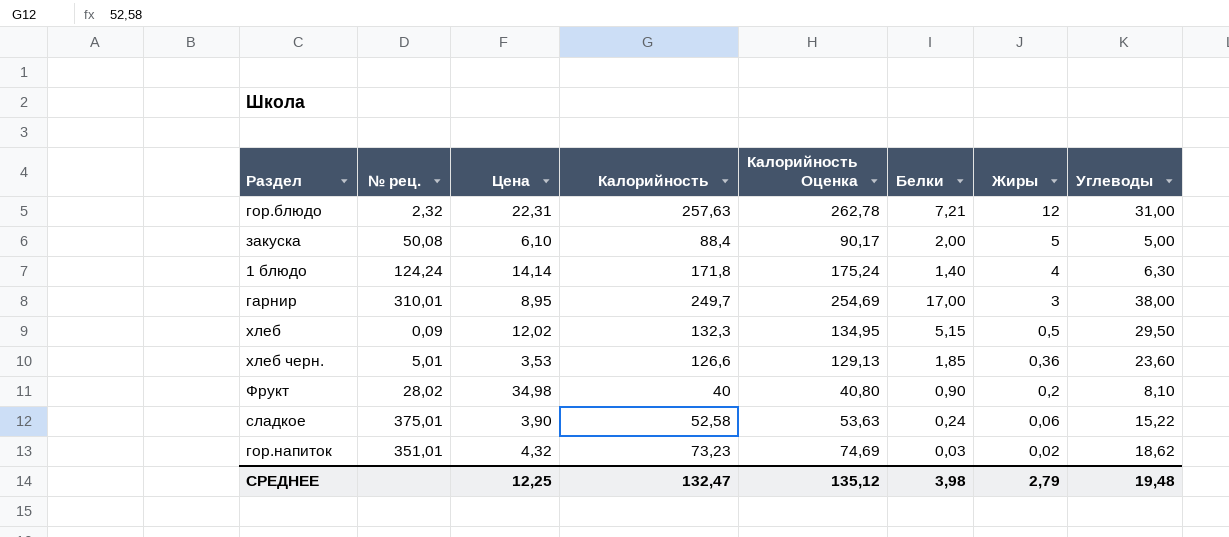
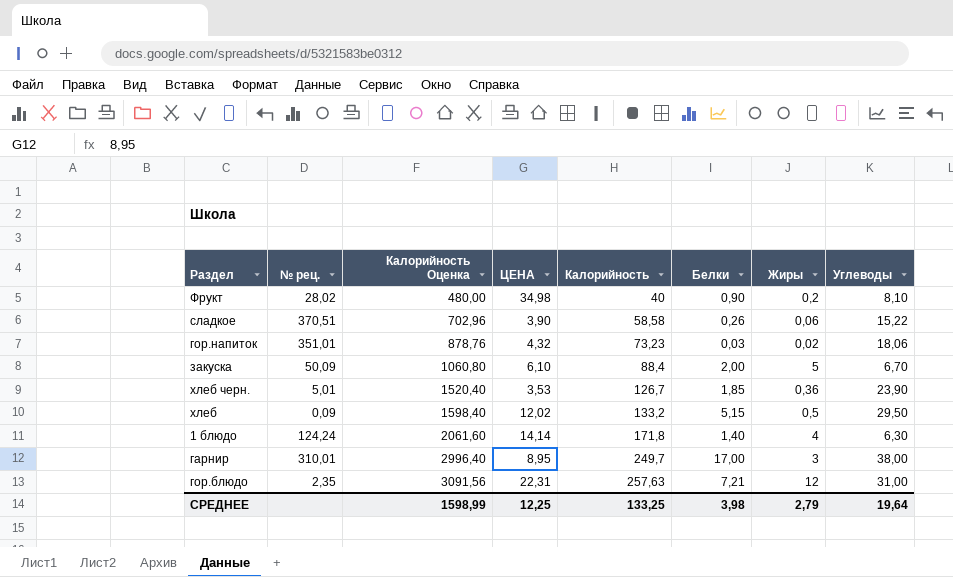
row order: Жиры descending -> Калорийность Оценка ascending
column Калорийность Оценка | formula: [Калорийность] * 1,02 -> [Калорийность] * 12
column Калорийность Оценка | position: 5 -> 3
column name: Цена -> ЦЕНА
сладкое | № рец.: 375,01 -> 370,51
сладкое | Калорийность: 52,58 -> 58,58
сладкое | Белки: 0,24 -> 0,26
гор.напиток | Углеводы: 18,62 -> 18,06
закуска | № рец.: 50,08 -> 50,09
закуска | Углеводы: 5,00 -> 6,70
хлеб черн. | Калорийность: 126,6 -> 126,7
хлеб черн. | Углеводы: 23,60 -> 23,90
хлеб | Калорийность: 132,3 -> 133,2
гор.блюдо | № рец.: 2,32 -> 2,35
СРЕДНЕЕ | Калорийность Оценка: 135,12 -> 1598,99
СРЕДНЕЕ | Калорийность: 132,47 -> 133,25
СРЕДНЕЕ | Углеводы: 19,48 -> 19,64

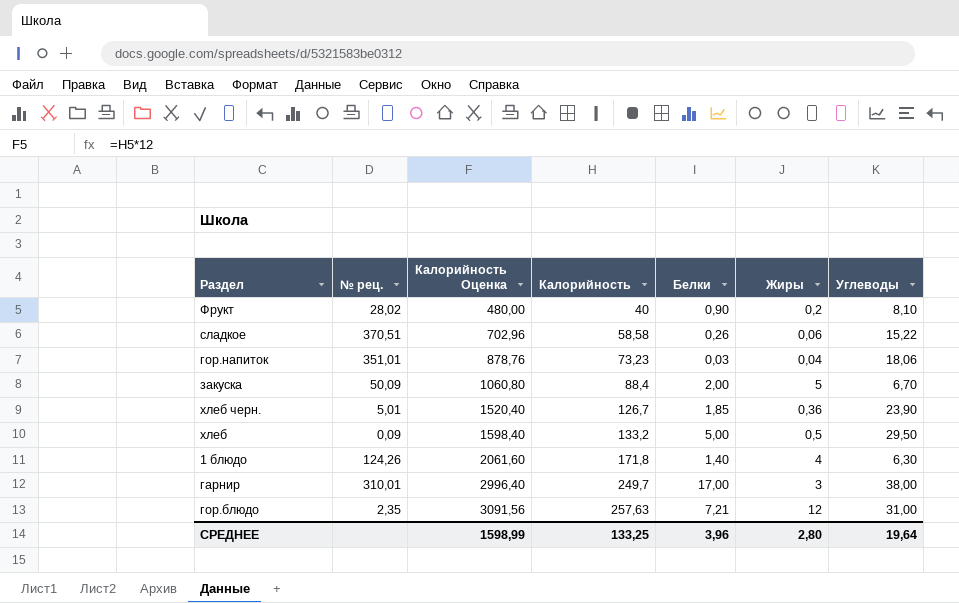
column ЦЕНА | position: 4 -> none
гор.напиток | Жиры: 0,02 -> 0,04
хлеб | Белки: 5,15 -> 5,00
1 блюдо | № рец.: 124,24 -> 124,26
СРЕДНЕЕ | Белки: 3,98 -> 3,96
СРЕДНЕЕ | Жиры: 2,79 -> 2,80

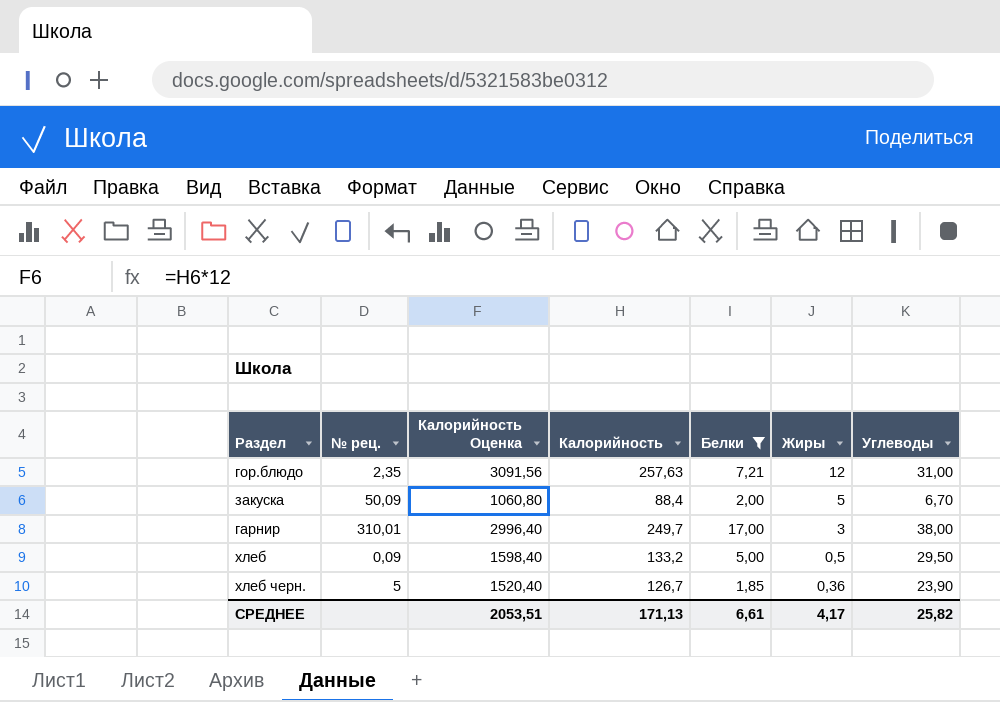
filter: none -> Белки >= 1,85
row order: Калорийность Оценка ascending -> Жиры descending
хлеб черн. | № рец.: 5,01 -> 5
СРЕДНЕЕ | Калорийность Оценка: 1598,99 -> 2053,51
СРЕДНЕЕ | Калорийность: 133,25 -> 171,13
СРЕДНЕЕ | Белки: 3,96 -> 6,61
СРЕДНЕЕ | Жиры: 2,80 -> 4,17
СРЕДНЕЕ | Углеводы: 19,64 -> 25,82

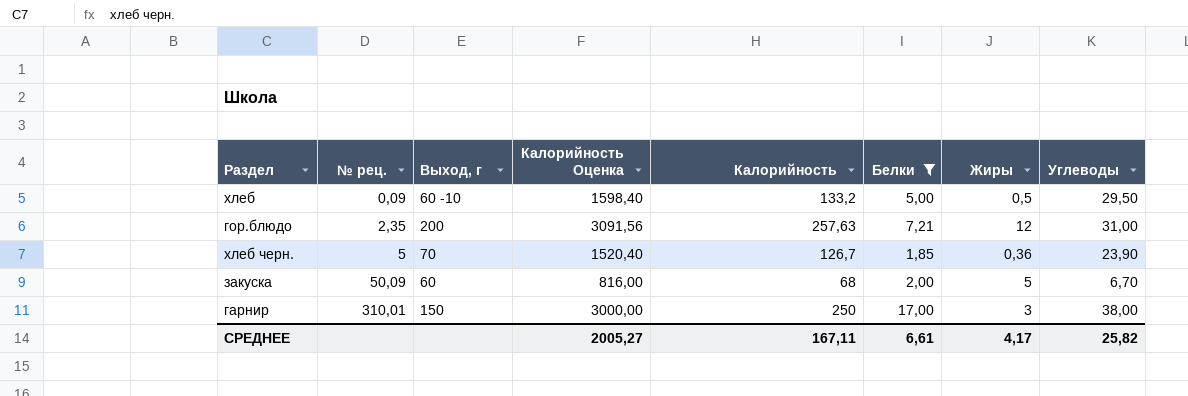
row order: Жиры descending -> № рец. ascending
column Выход, г | position: none -> 3
закуска | Калорийность Оценка: 1060,80 -> 816,00
закуска | Калорийность: 88,4 -> 68
гарнир | Калорийность Оценка: 2996,40 -> 3000,00
гарнир | Калорийность: 249,7 -> 250
СРЕДНЕЕ | Калорийность Оценка: 2053,51 -> 2005,27
СРЕДНЕЕ | Калорийность: 171,13 -> 167,11

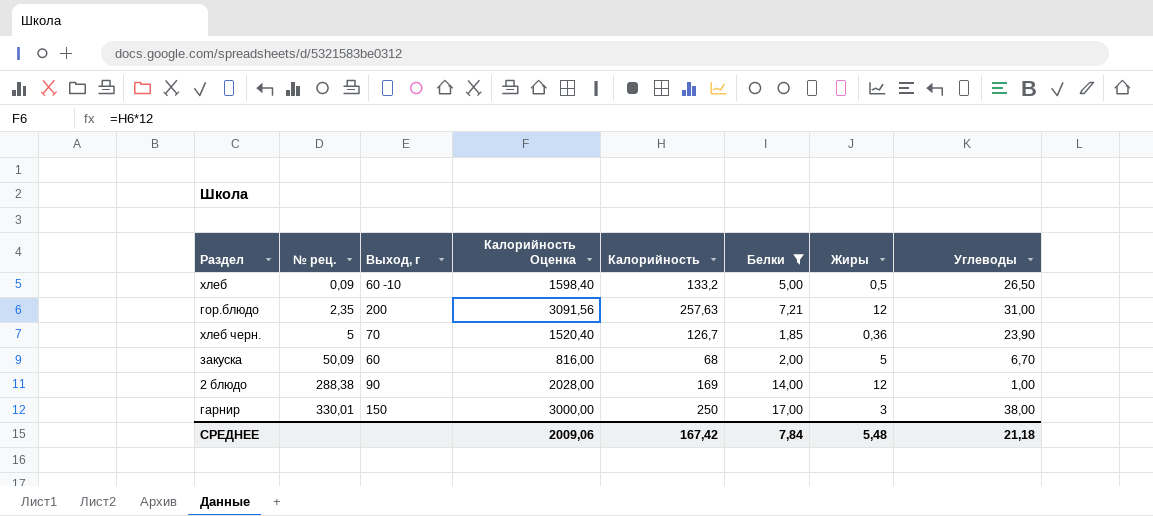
хлеб | Углеводы: 29,50 -> 26,50
row 2 блюдо: none -> 288,38 | 90 | 2028,00 | 169 | 14,00 | 12 | 1,00
гарнир | № рец.: 310,01 -> 330,01
СРЕДНЕЕ | Калорийность Оценка: 2005,27 -> 2009,06
СРЕДНЕЕ | Калорийность: 167,11 -> 167,42
СРЕДНЕЕ | Белки: 6,61 -> 7,84
СРЕДНЕЕ | Жиры: 4,17 -> 5,48
СРЕДНЕЕ | Углеводы: 25,82 -> 21,18

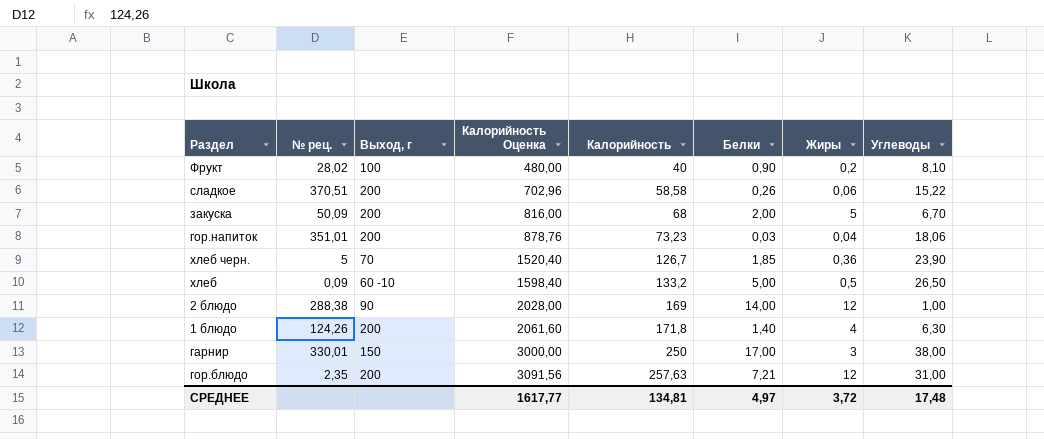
filter: Белки >= 1,85 -> none
row order: № рец. ascending -> Калорийность Оценка ascending
закуска | Выход, г: 60 -> 200
СРЕДНЕЕ | Калорийность Оценка: 2009,06 -> 1617,77
СРЕДНЕЕ | Калорийность: 167,42 -> 134,81
СРЕДНЕЕ | Белки: 7,84 -> 4,97
СРЕДНЕЕ | Жиры: 5,48 -> 3,72
СРЕДНЕЕ | Углеводы: 21,18 -> 17,48

